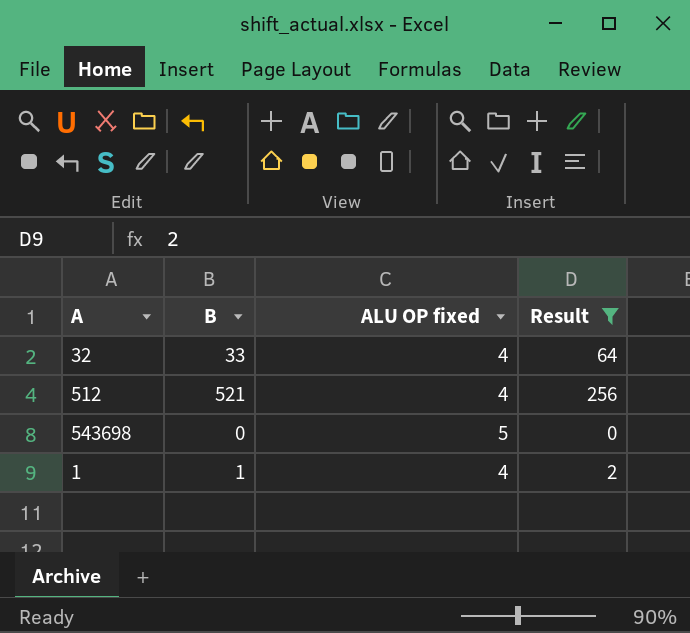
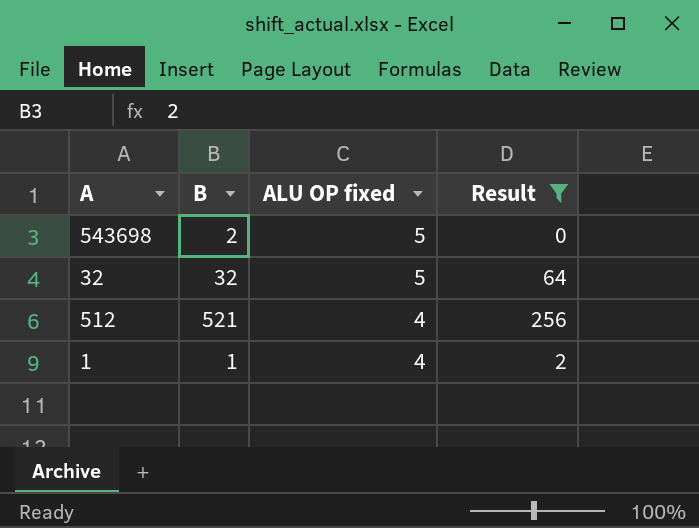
row order: none -> ALU OP fixed descending
543698 | B: 0 -> 2
32 | B: 33 -> 32
32 | ALU OP fixed: 4 -> 5

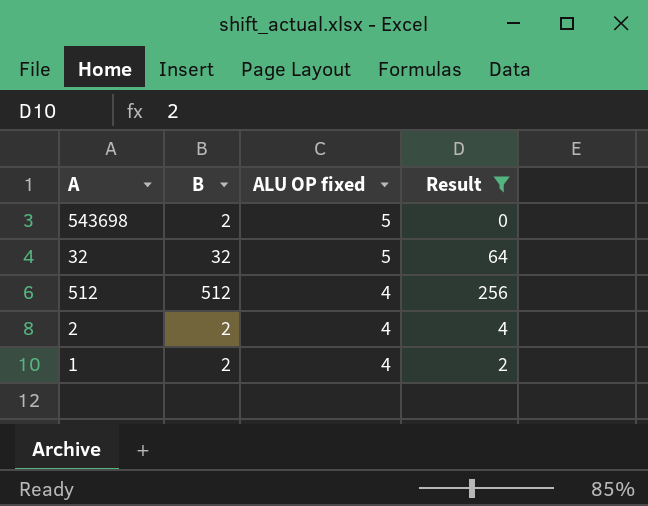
512 | B: 521 -> 512
row 2: none -> 2 | 4 | 4
1 | B: 1 -> 2

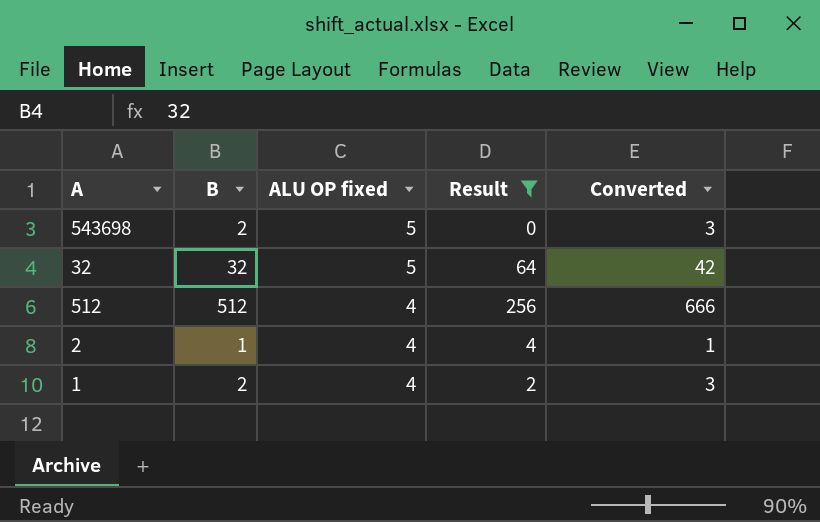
column Converted | formula: none -> [B] * 1.3
2 | B: 2 -> 1

